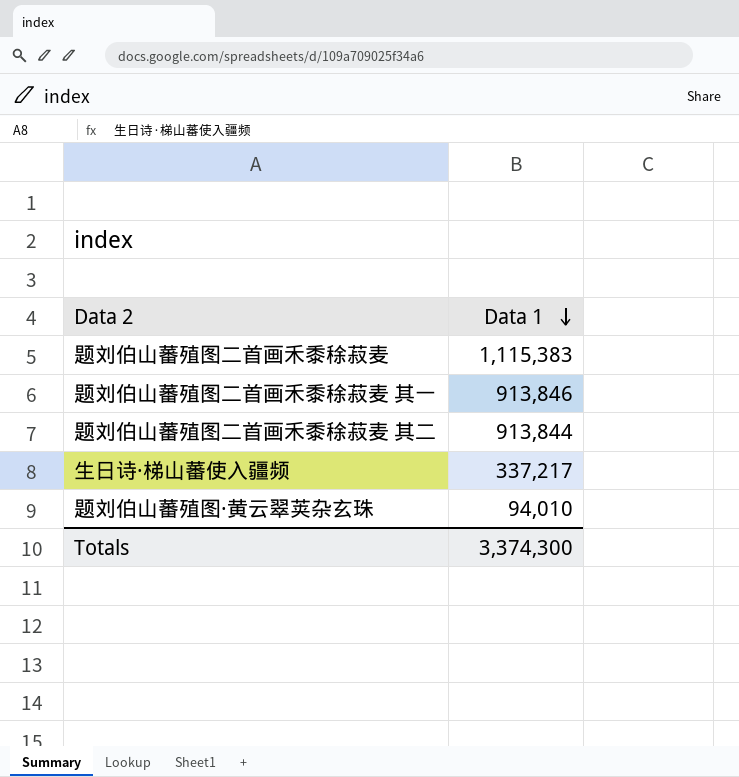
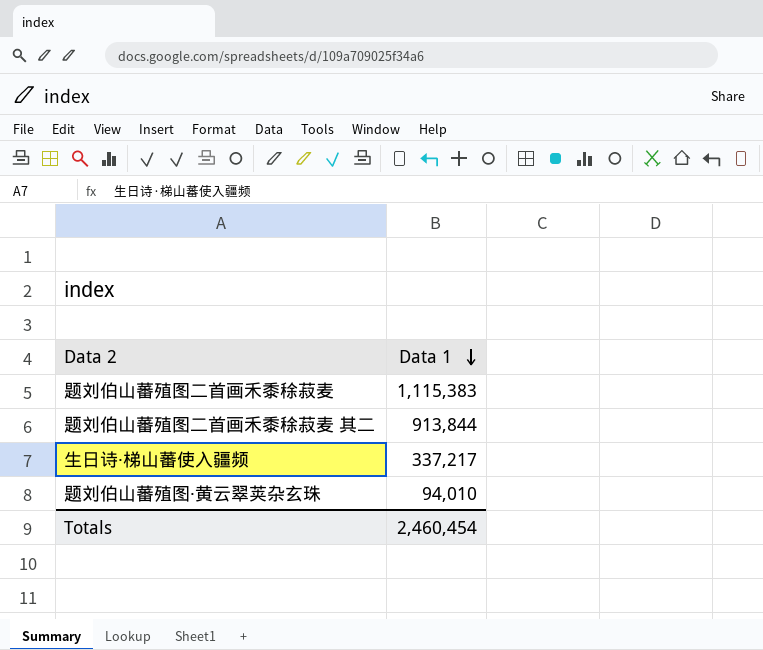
row 题刘伯山蕃殖图二首画禾黍稌菽麦 其一: 913,846 -> none
Totals | Data 1: 3,374,300 -> 2,460,454

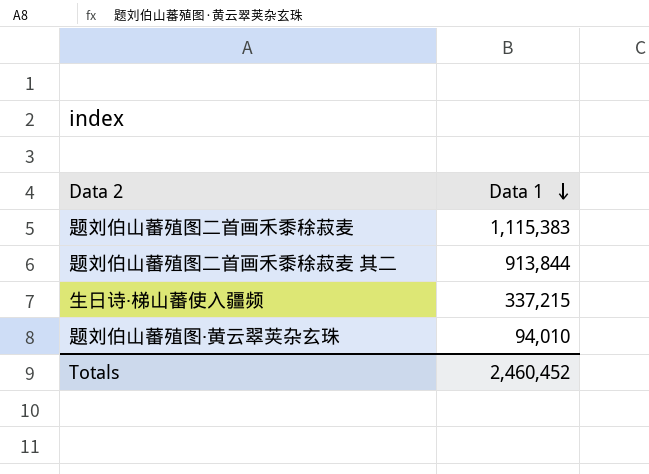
生日诗·梯山蕃使入疆频 | Data 1: 337,217 -> 337,215
Totals | Data 1: 2,460,454 -> 2,460,452

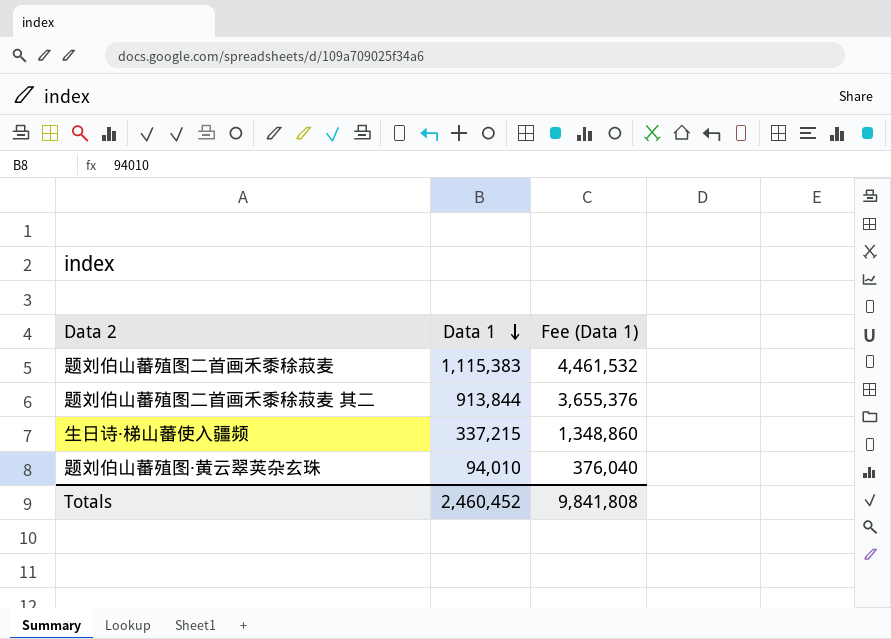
column Fee (Data 1) | formula: none -> [Data 1] * 4

